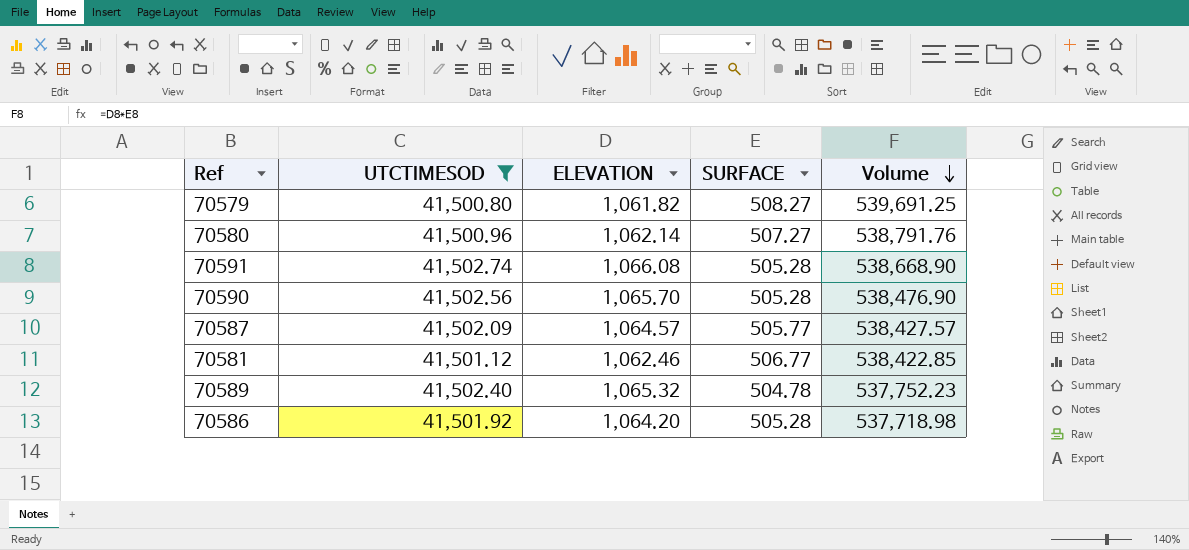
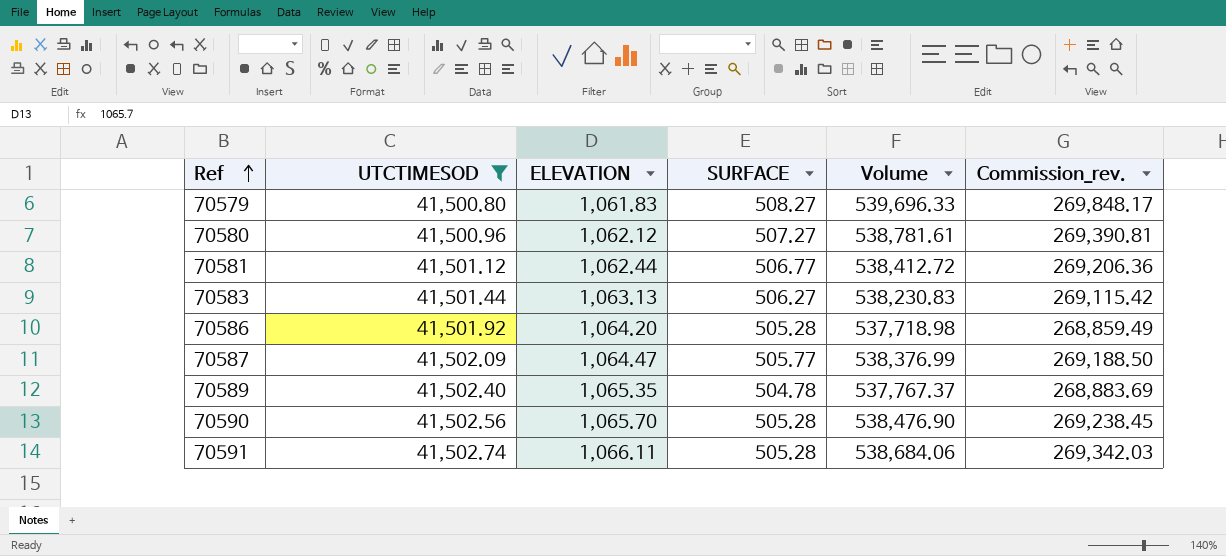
row order: Volume descending -> Ref ascending
column Commission_rev. | formula: none -> [Volume] * 0.5
70579 | ELEVATION: 1,061.82 -> 1,061.83
70579 | Volume: 539,691.25 -> 539,696.33
70580 | ELEVATION: 1,062.14 -> 1,062.12
70580 | Volume: 538,791.76 -> 538,781.61
70581 | ELEVATION: 1,062.46 -> 1,062.44
70581 | Volume: 538,422.85 -> 538,412.72
row 70583: none -> 41,501.44 | 1,063.13 | 506.27 | 538,230.83 | 269,115.42
70587 | ELEVATION: 1,064.57 -> 1,064.47
70587 | Volume: 538,427.57 -> 538,376.99
70589 | ELEVATION: 1,065.32 -> 1,065.35
70589 | Volume: 537,752.23 -> 537,767.37
70591 | ELEVATION: 1,066.08 -> 1,066.11
70591 | Volume: 538,668.90 -> 538,684.06

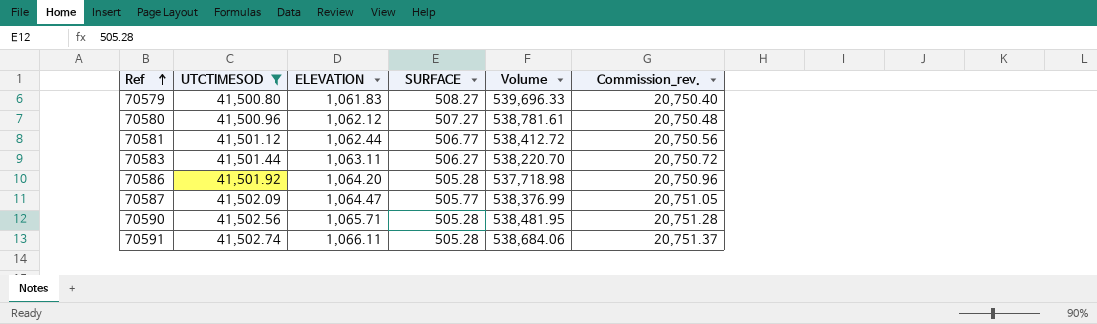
column Commission_rev. | formula: [Volume] * 0.5 -> [UTCTIMESOD] * 0.5
row 70589: 41,502.40 | 1,065.35 | 504.78 | 537,767.37 | 268,883.69 -> none
70583 | ELEVATION: 1,063.13 -> 1,063.11
70583 | Volume: 538,230.83 -> 538,220.70
70590 | ELEVATION: 1,065.70 -> 1,065.71
70590 | Volume: 538,476.90 -> 538,481.95

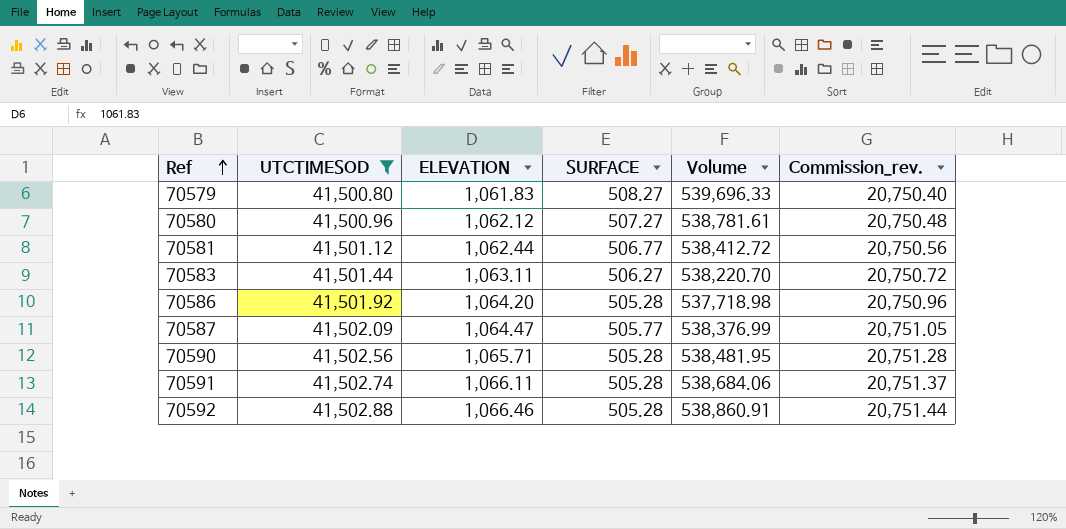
row 70592: none -> 41,502.88 | 1,066.46 | 505.28 | 538,860.91 | 20,751.44

